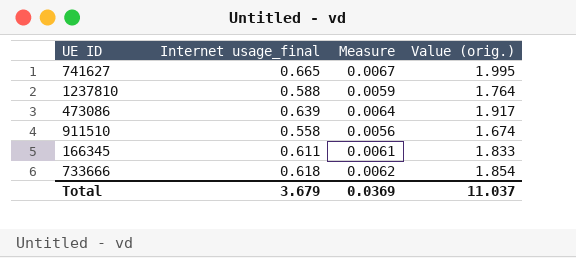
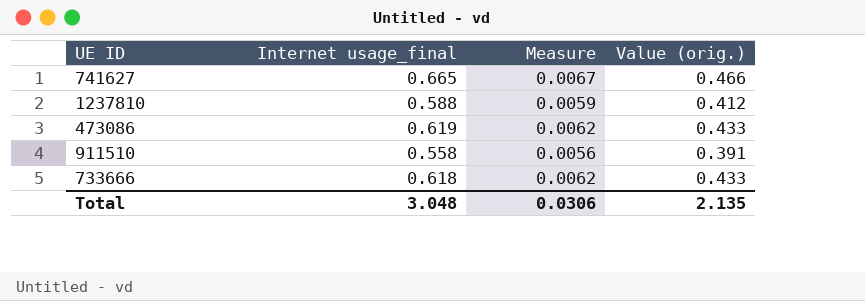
column Value (orig.) | formula: [Internet usage_final] * 3 -> [Internet usage_final] * 0.7
row 166345: 0.611 | 0.0061 | 1.833 -> none
473086 | Internet usage_final: 0.639 -> 0.619
473086 | Measure: 0.0064 -> 0.0062
Total | Internet usage_final: 3.679 -> 3.048
Total | Measure: 0.0369 -> 0.0306
Total | Value (orig.): 11.037 -> 2.135

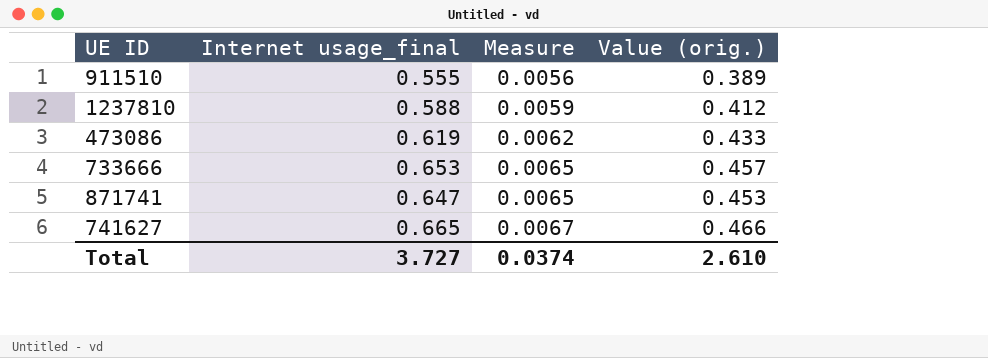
row order: none -> Measure ascending
911510 | Internet usage_final: 0.558 -> 0.555
911510 | Value (orig.): 0.391 -> 0.389
733666 | Internet usage_final: 0.618 -> 0.653
733666 | Measure: 0.0062 -> 0.0065
733666 | Value (orig.): 0.433 -> 0.457
row 871741: none -> 0.647 | 0.0065 | 0.453
Total | Internet usage_final: 3.048 -> 3.727
Total | Measure: 0.0306 -> 0.0374
Total | Value (orig.): 2.135 -> 2.610

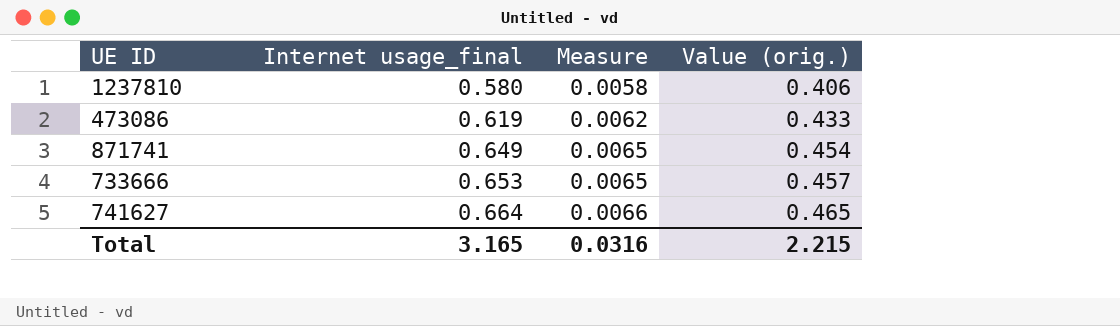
row order: Measure ascending -> Internet usage_final ascending
row 911510: 0.555 | 0.0056 | 0.389 -> none
1237810 | Internet usage_final: 0.588 -> 0.580
1237810 | Measure: 0.0059 -> 0.0058
1237810 | Value (orig.): 0.412 -> 0.406
871741 | Internet usage_final: 0.647 -> 0.649
871741 | Value (orig.): 0.453 -> 0.454
741627 | Internet usage_final: 0.665 -> 0.664
741627 | Measure: 0.0067 -> 0.0066
741627 | Value (orig.): 0.466 -> 0.465
Total | Internet usage_final: 3.727 -> 3.165
Total | Measure: 0.0374 -> 0.0316
Total | Value (orig.): 2.610 -> 2.215

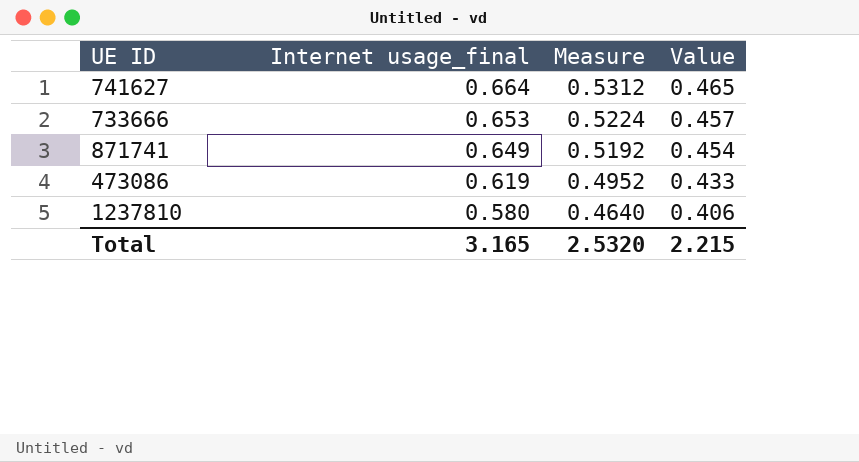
row order: Internet usage_final ascending -> Internet usage_final descending
column Measure | formula: [Internet usage_final] * 0.01 -> [Internet usage_final] * 0.8
column name: Value (orig.) -> Value
Total | Measure: 0.0316 -> 2.5320

